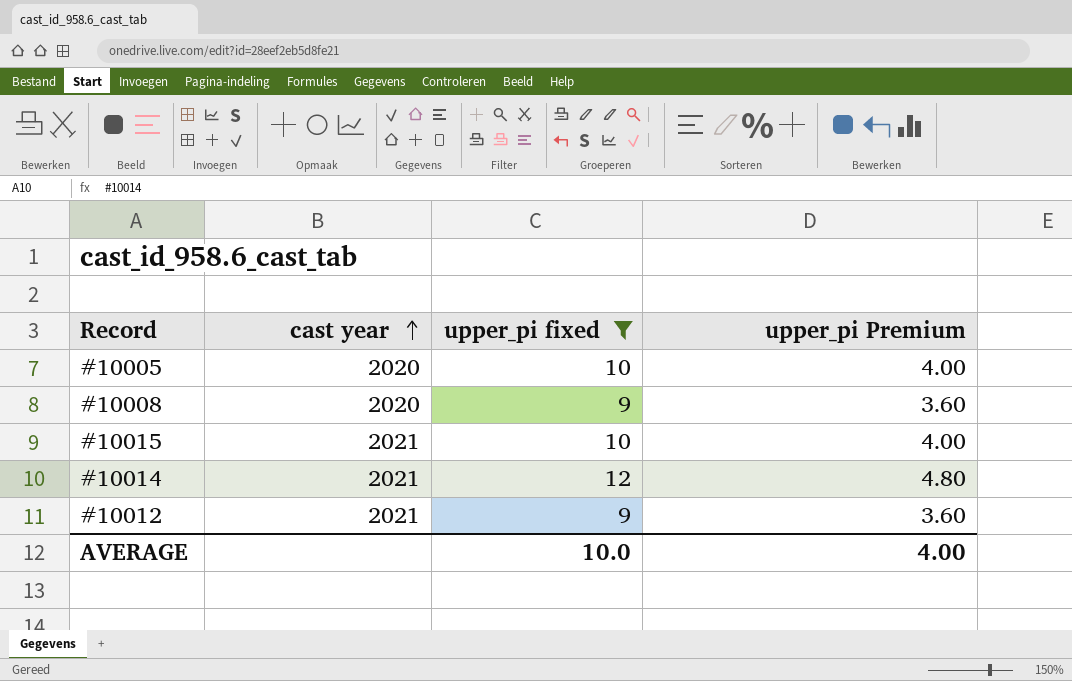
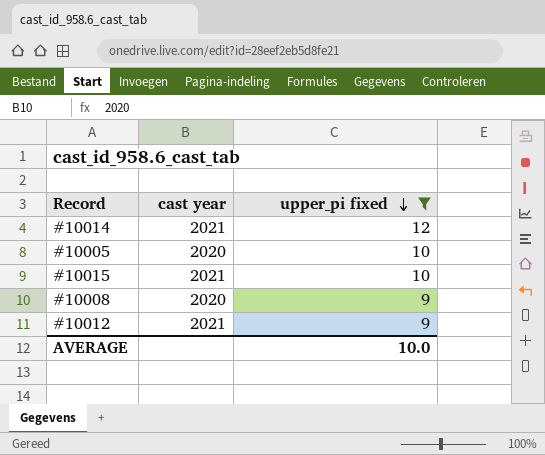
row order: cast year ascending -> upper_pi fixed descending
column upper_pi Premium | formula: [upper_pi fixed] * 0.4 -> none

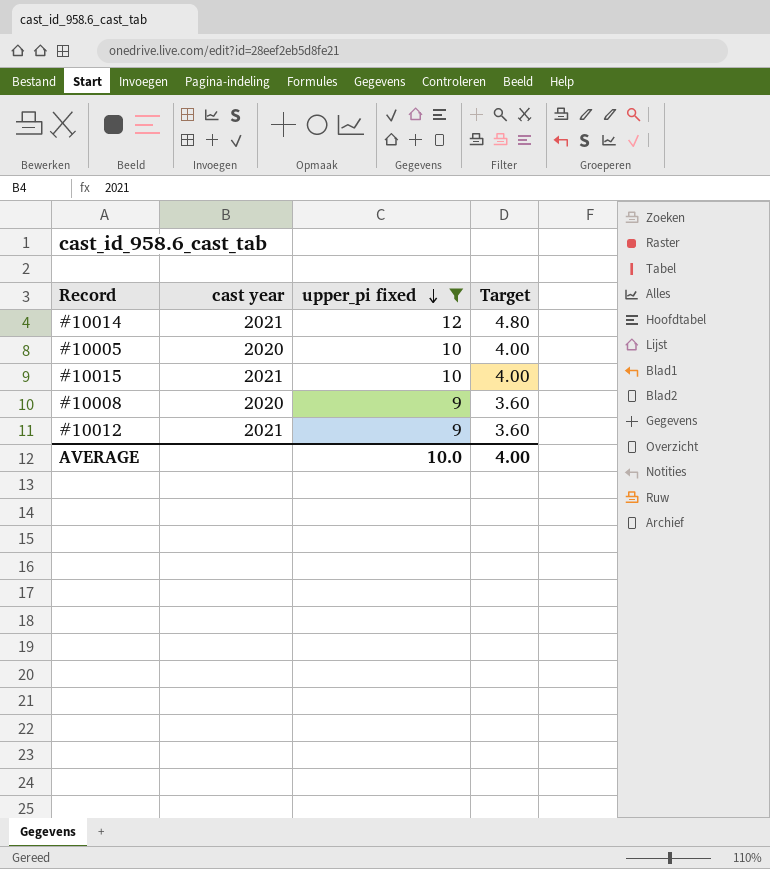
column Target | formula: none -> [upper_pi fixed] * 0.4

